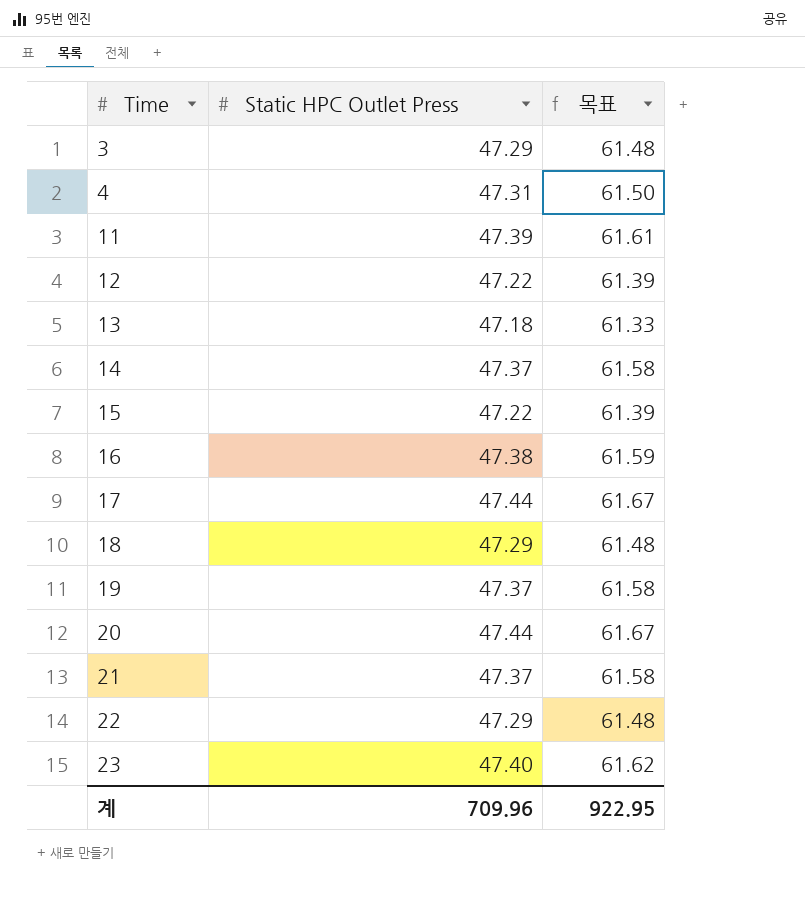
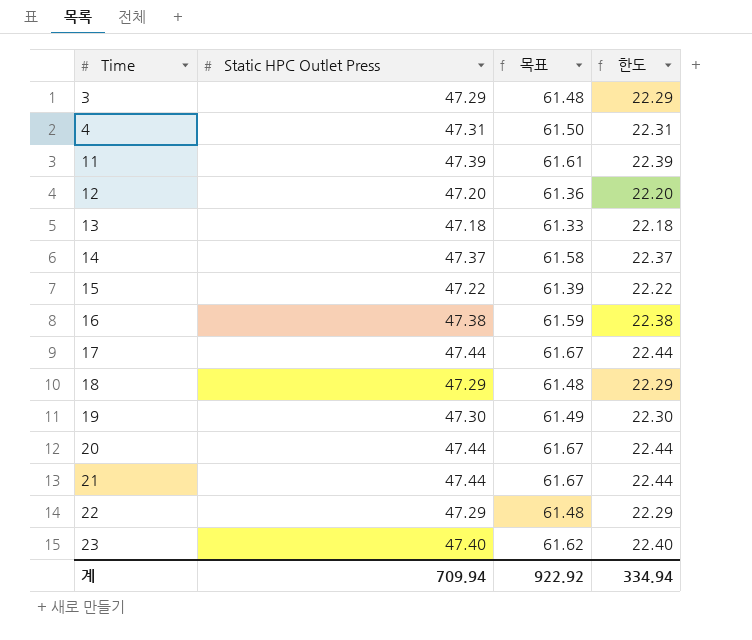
column 한도 | formula: none -> [Static HPC Outlet Press] - 25
12 | Static HPC Outlet Press: 47.22 -> 47.20
12 | 목표: 61.39 -> 61.36
19 | Static HPC Outlet Press: 47.37 -> 47.30
19 | 목표: 61.58 -> 61.49
21 | Static HPC Outlet Press: 47.37 -> 47.44
21 | 목표: 61.58 -> 61.67
계 | Static HPC Outlet Press: 709.96 -> 709.94
계 | 목표: 922.95 -> 922.92

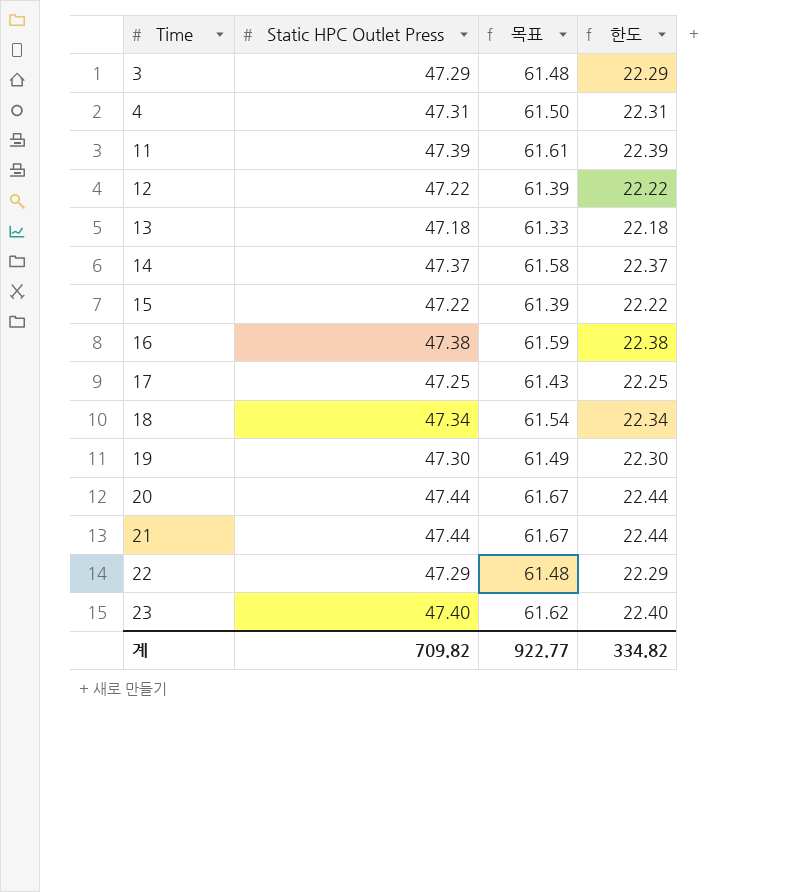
12 | Static HPC Outlet Press: 47.20 -> 47.22
12 | 목표: 61.36 -> 61.39
12 | 한도: 22.20 -> 22.22
17 | Static HPC Outlet Press: 47.44 -> 47.25
17 | 목표: 61.67 -> 61.43
17 | 한도: 22.44 -> 22.25
18 | Static HPC Outlet Press: 47.29 -> 47.34
18 | 목표: 61.48 -> 61.54
18 | 한도: 22.29 -> 22.34
계 | Static HPC Outlet Press: 709.94 -> 709.82
계 | 목표: 922.92 -> 922.77
계 | 한도: 334.94 -> 334.82

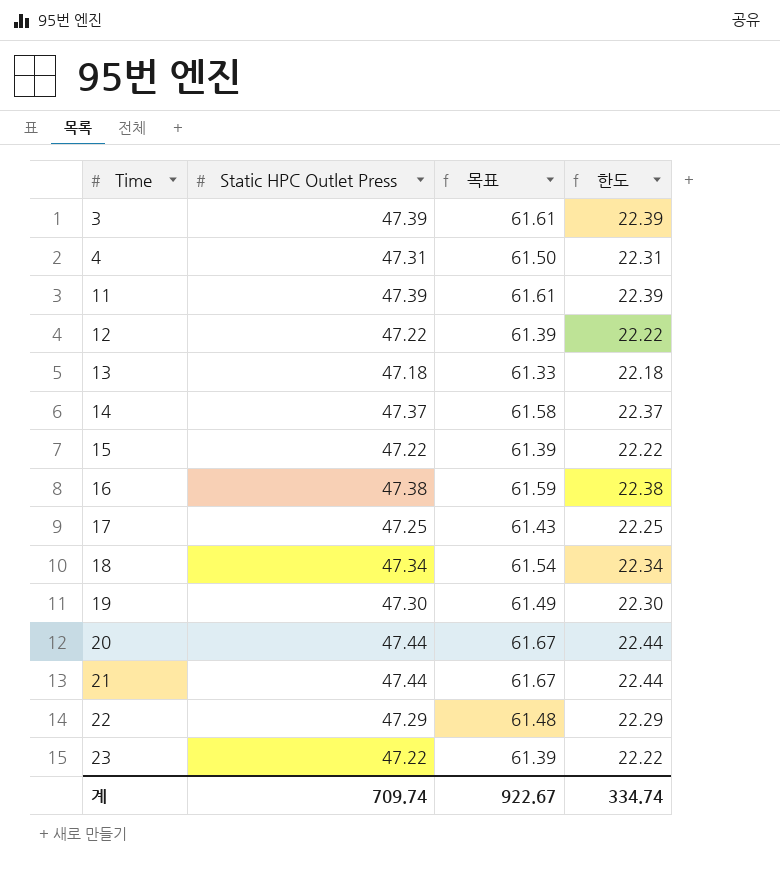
3 | Static HPC Outlet Press: 47.29 -> 47.39
3 | 목표: 61.48 -> 61.61
3 | 한도: 22.29 -> 22.39
23 | Static HPC Outlet Press: 47.40 -> 47.22
23 | 목표: 61.62 -> 61.39
23 | 한도: 22.40 -> 22.22
계 | Static HPC Outlet Press: 709.82 -> 709.74
계 | 목표: 922.77 -> 922.67
계 | 한도: 334.82 -> 334.74

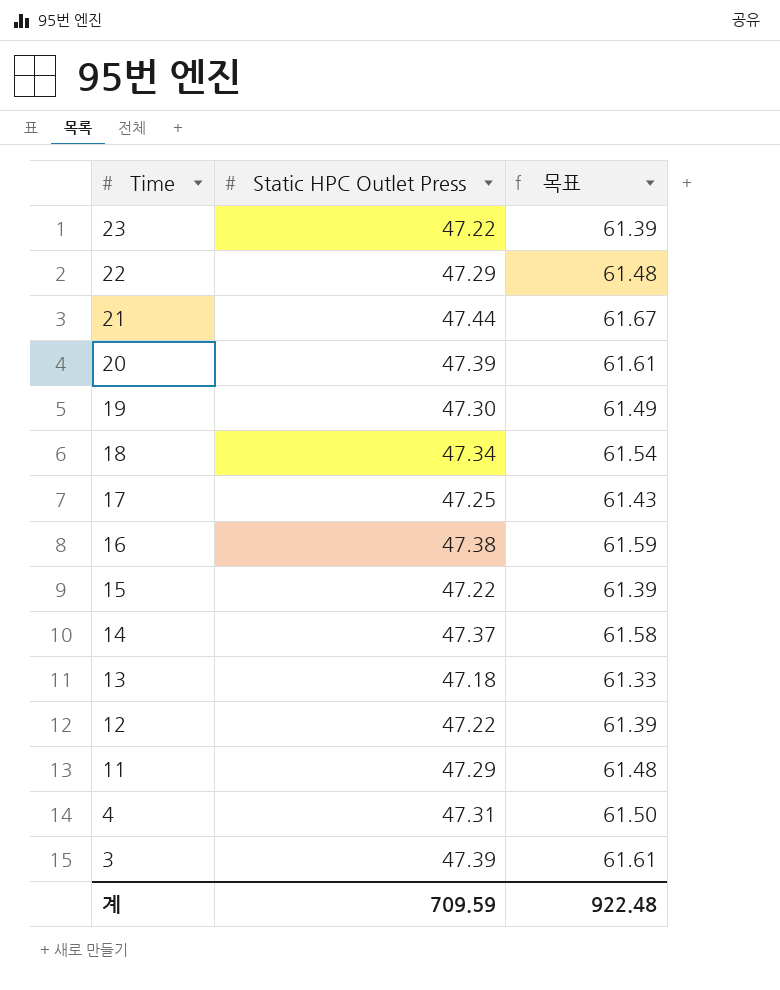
row order: Time ascending -> Time descending
column 한도 | formula: [Static HPC Outlet Press] - 25 -> none
20 | Static HPC Outlet Press: 47.44 -> 47.39
20 | 목표: 61.67 -> 61.61
11 | Static HPC Outlet Press: 47.39 -> 47.29
11 | 목표: 61.61 -> 61.48
계 | Static HPC Outlet Press: 709.74 -> 709.59
계 | 목표: 922.67 -> 922.48

